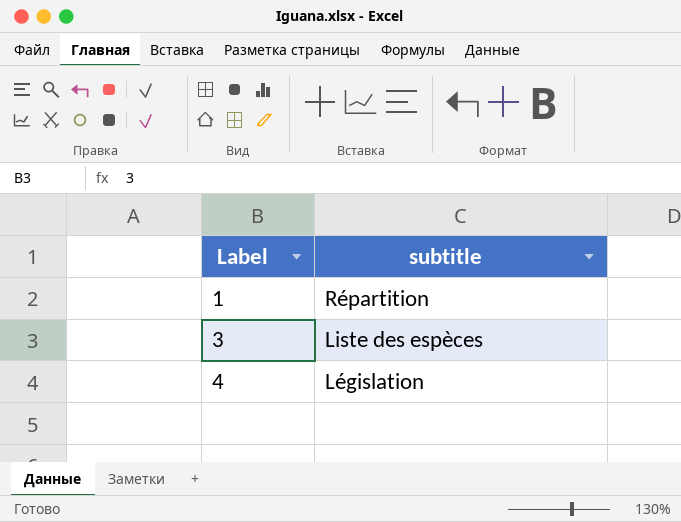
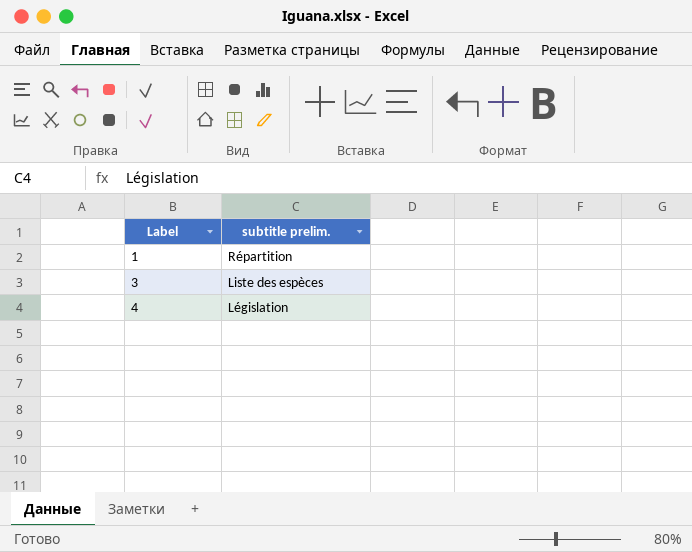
column name: subtitle -> subtitle prelim.

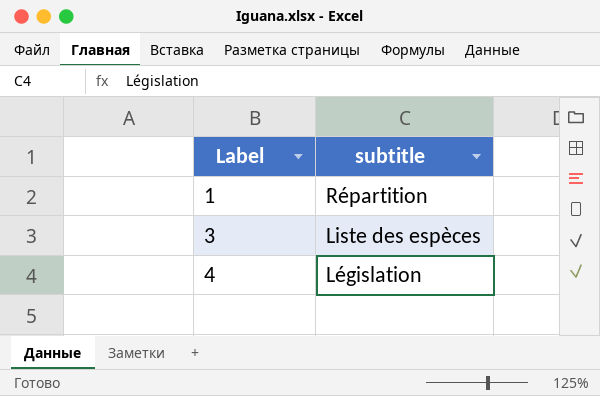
column name: subtitle prelim. -> subtitle

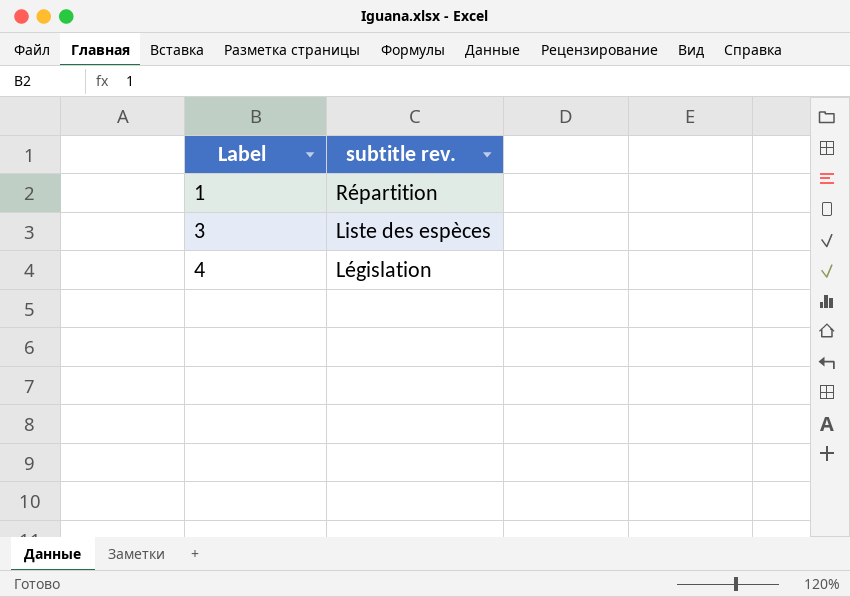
column name: subtitle -> subtitle rev.

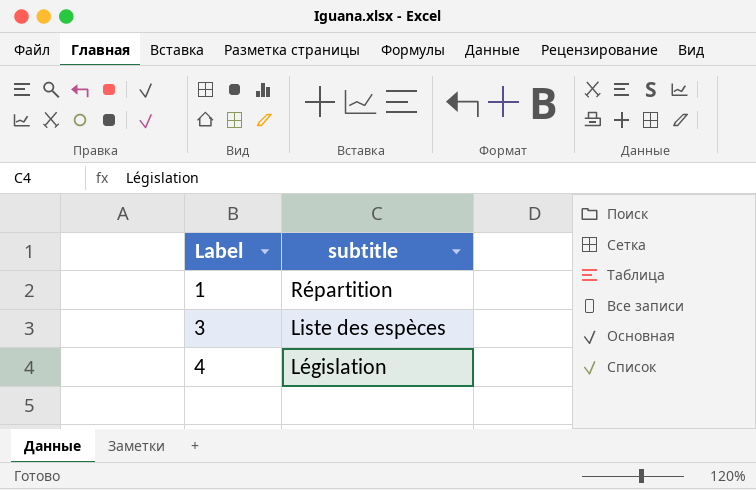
column name: subtitle rev. -> subtitle

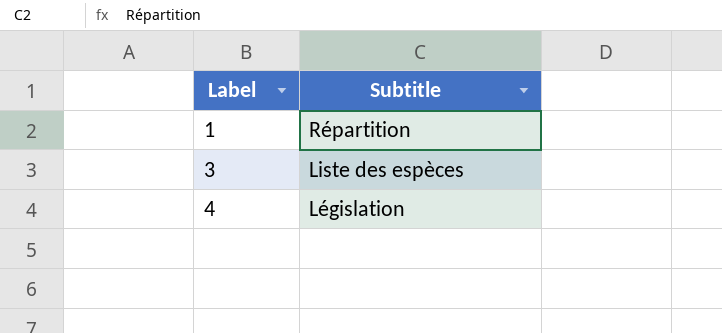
column name: subtitle -> Subtitle

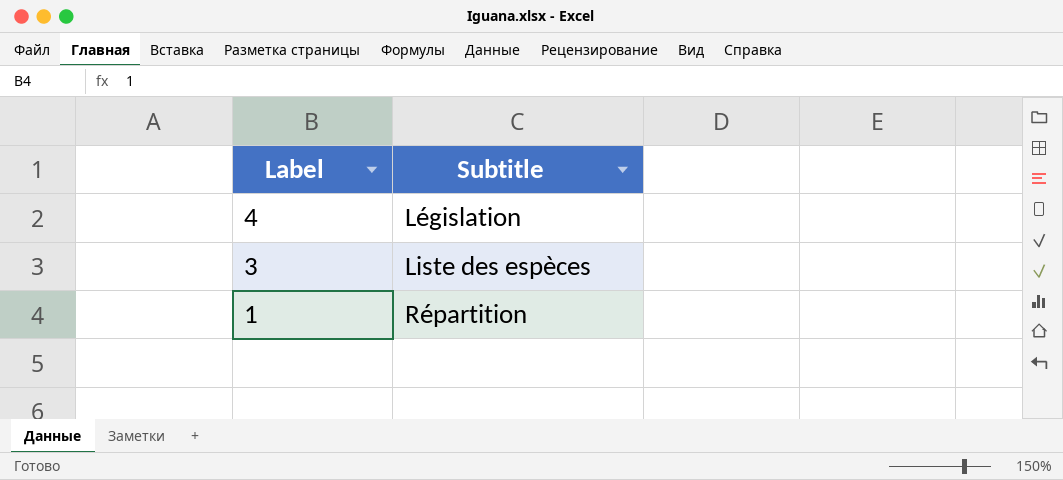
row order: Label ascending -> Label descending

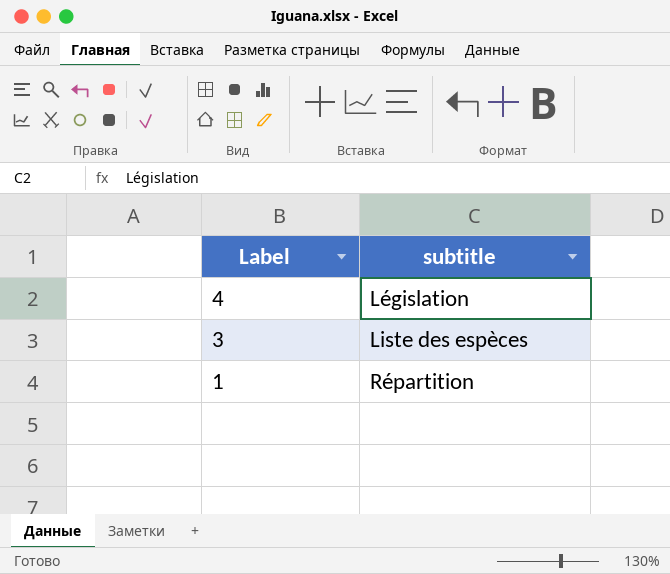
column name: Subtitle -> subtitle

